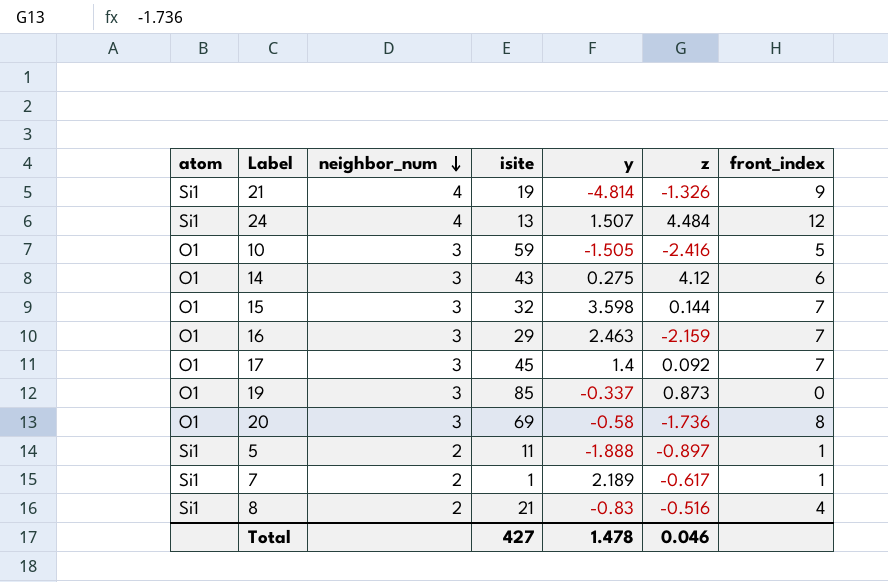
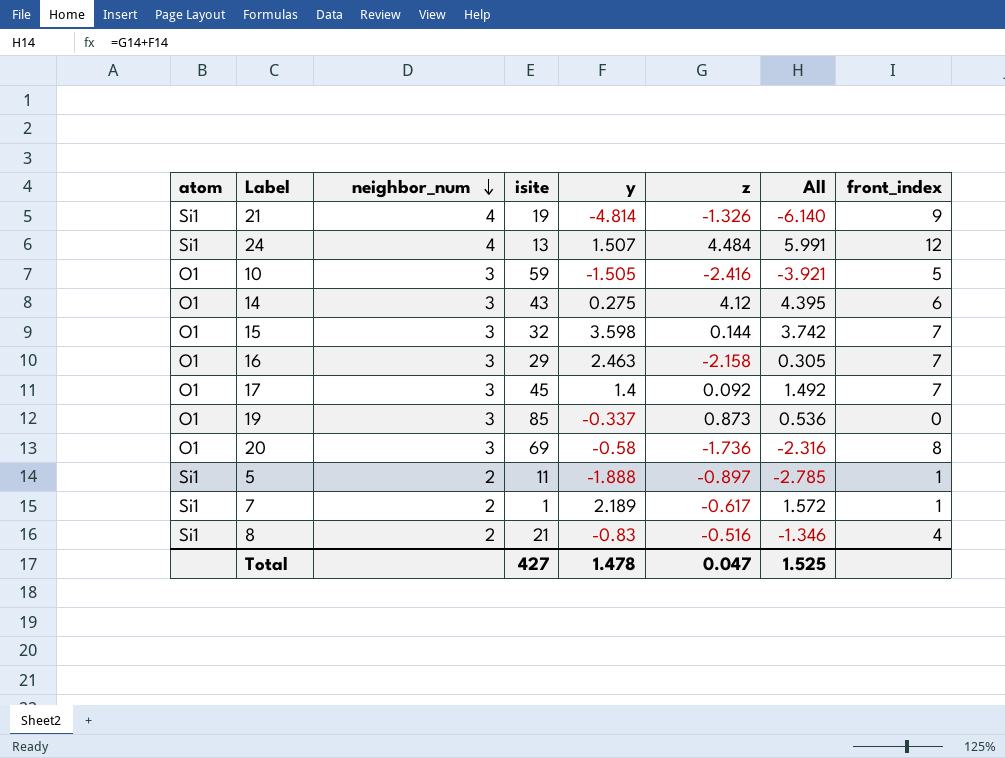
column All | formula: none -> [y] + [z]
16 | z: -2.159 -> -2.158
Total | z: 0.046 -> 0.047

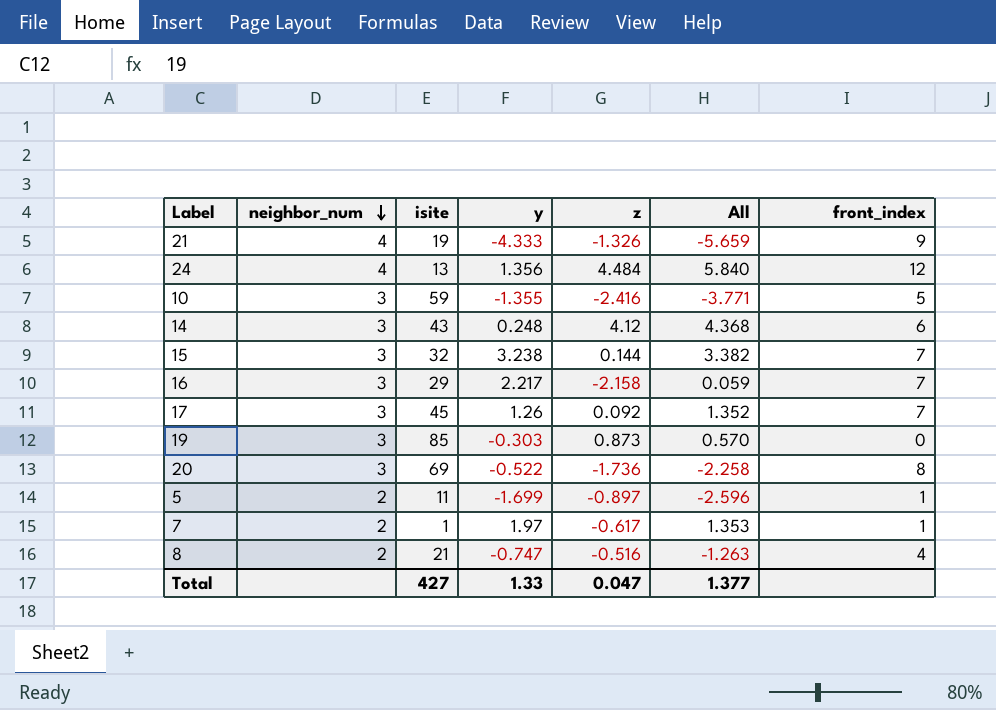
column atom | position: 1 -> none
21 | y: -4.814 -> -4.333
21 | All: -6.140 -> -5.659
24 | y: 1.507 -> 1.356
24 | All: 5.991 -> 5.840
10 | y: -1.505 -> -1.355
10 | All: -3.921 -> -3.771
14 | y: 0.275 -> 0.248
14 | All: 4.395 -> 4.368
15 | y: 3.598 -> 3.238
15 | All: 3.742 -> 3.382
16 | y: 2.463 -> 2.217
16 | All: 0.305 -> 0.059
17 | y: 1.4 -> 1.26
17 | All: 1.492 -> 1.352
19 | y: -0.337 -> -0.303
19 | All: 0.536 -> 0.570
20 | y: -0.58 -> -0.522
20 | All: -2.316 -> -2.258
5 | y: -1.888 -> -1.699
5 | All: -2.785 -> -2.596
7 | y: 2.189 -> 1.97
7 | All: 1.572 -> 1.353
8 | y: -0.83 -> -0.747
8 | All: -1.346 -> -1.263
Total | y: 1.478 -> 1.33
Total | All: 1.525 -> 1.377

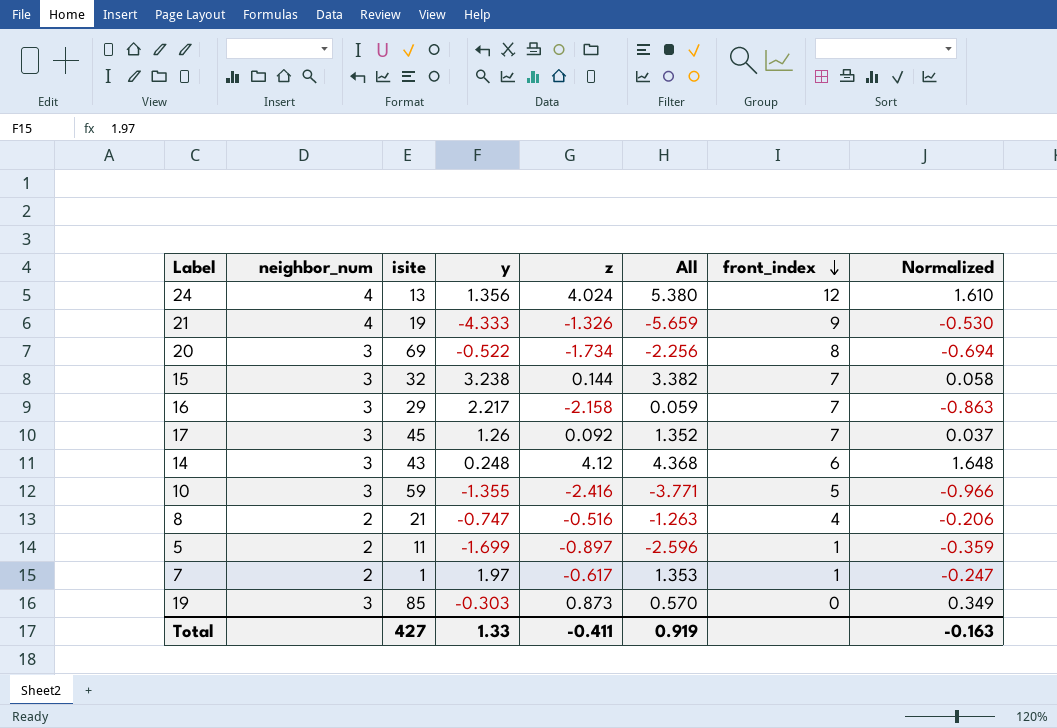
row order: neighbor_num descending -> front_index descending
column Normalized | formula: none -> [z] * 0.4
24 | z: 4.484 -> 4.024
24 | All: 5.840 -> 5.380
20 | z: -1.736 -> -1.734
20 | All: -2.258 -> -2.256
Total | z: 0.047 -> -0.411
Total | All: 1.377 -> 0.919

